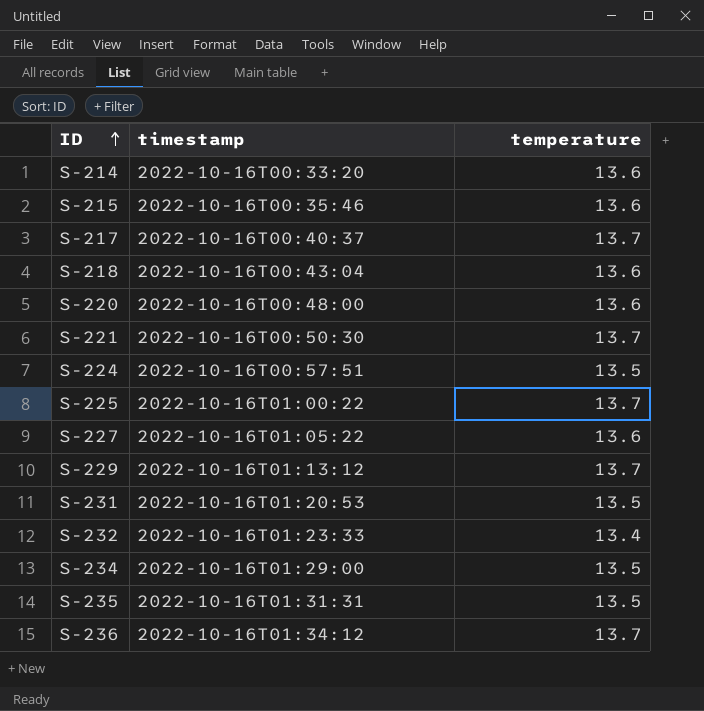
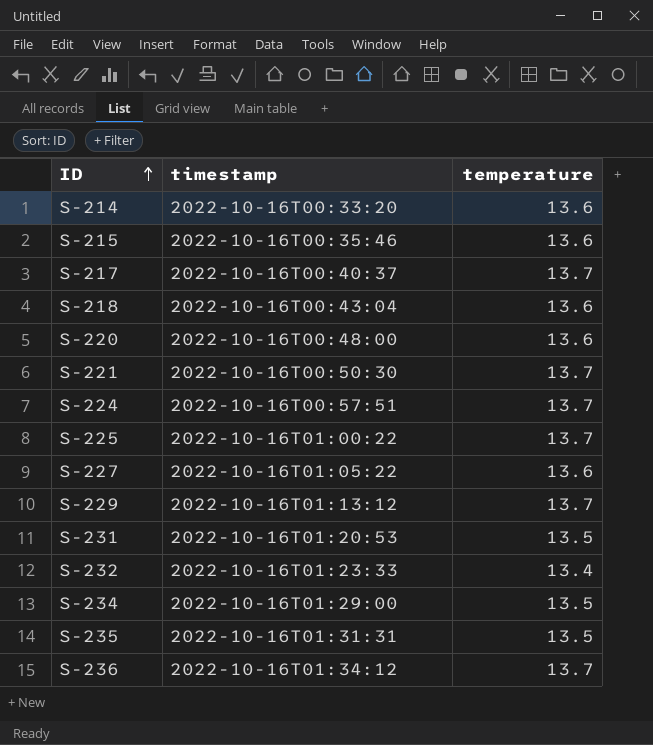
S-224 | temperature: 13.5 -> 13.7

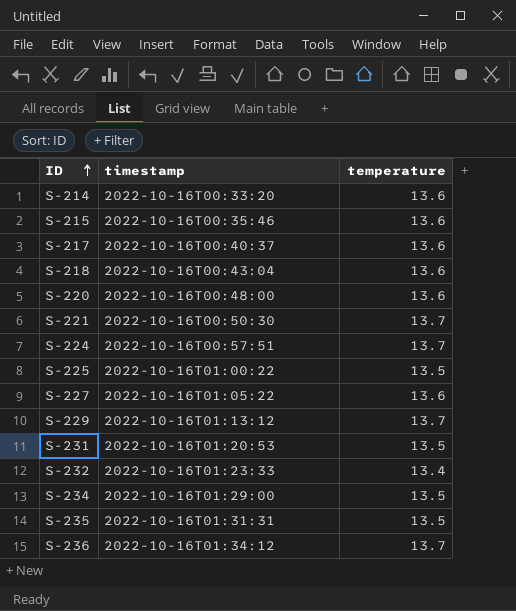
S-217 | temperature: 13.7 -> 13.6
S-225 | temperature: 13.7 -> 13.5

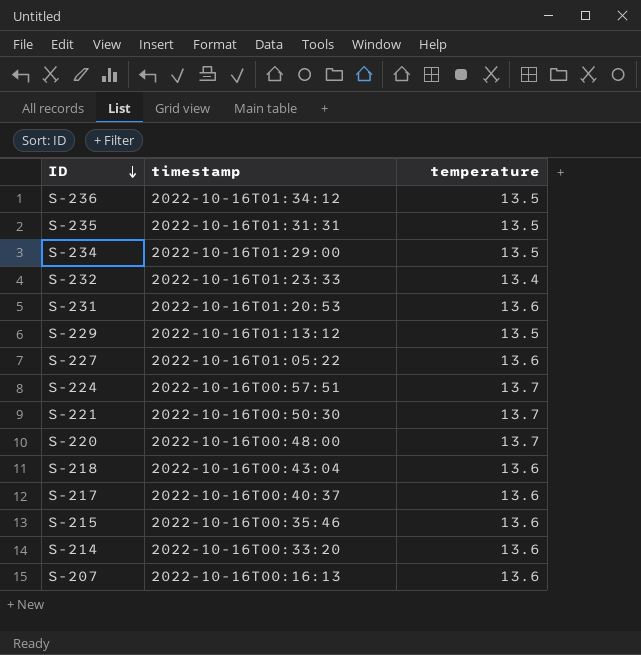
row order: ID ascending -> ID descending
row S-225: 2022-10-16T01:00:22 | 13.5 -> none
S-236 | temperature: 13.7 -> 13.5
S-231 | temperature: 13.5 -> 13.6
S-229 | temperature: 13.7 -> 13.5
S-220 | temperature: 13.6 -> 13.7
row S-207: none -> 2022-10-16T00:16:13 | 13.6

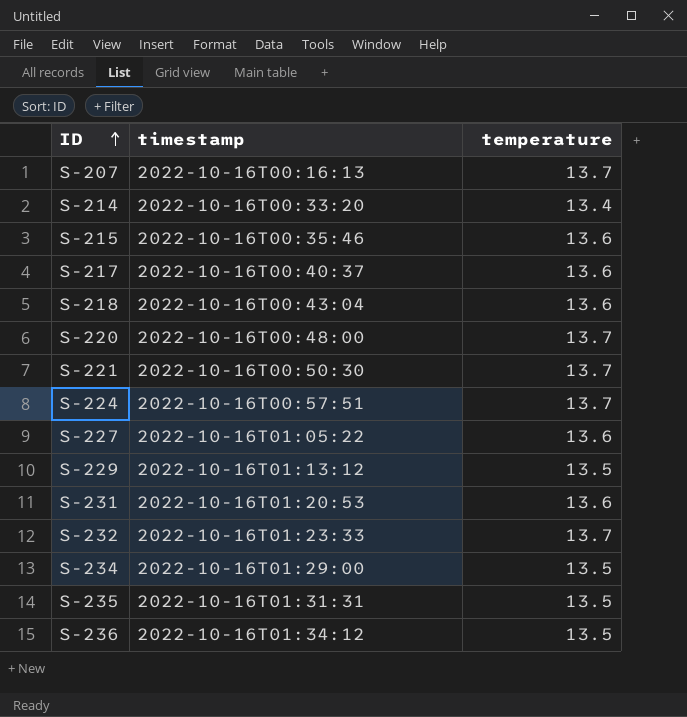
row order: ID descending -> ID ascending
S-207 | temperature: 13.6 -> 13.7
S-214 | temperature: 13.6 -> 13.4
S-232 | temperature: 13.4 -> 13.7

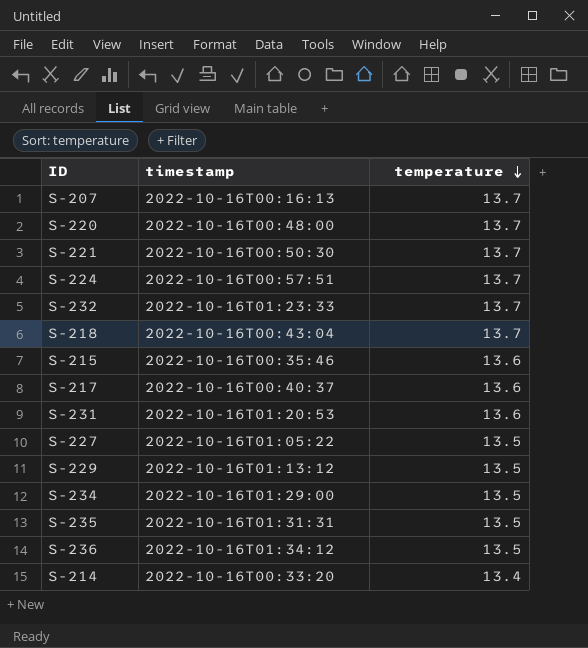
row order: ID ascending -> temperature descending
S-218 | temperature: 13.6 -> 13.7
S-227 | temperature: 13.6 -> 13.5

